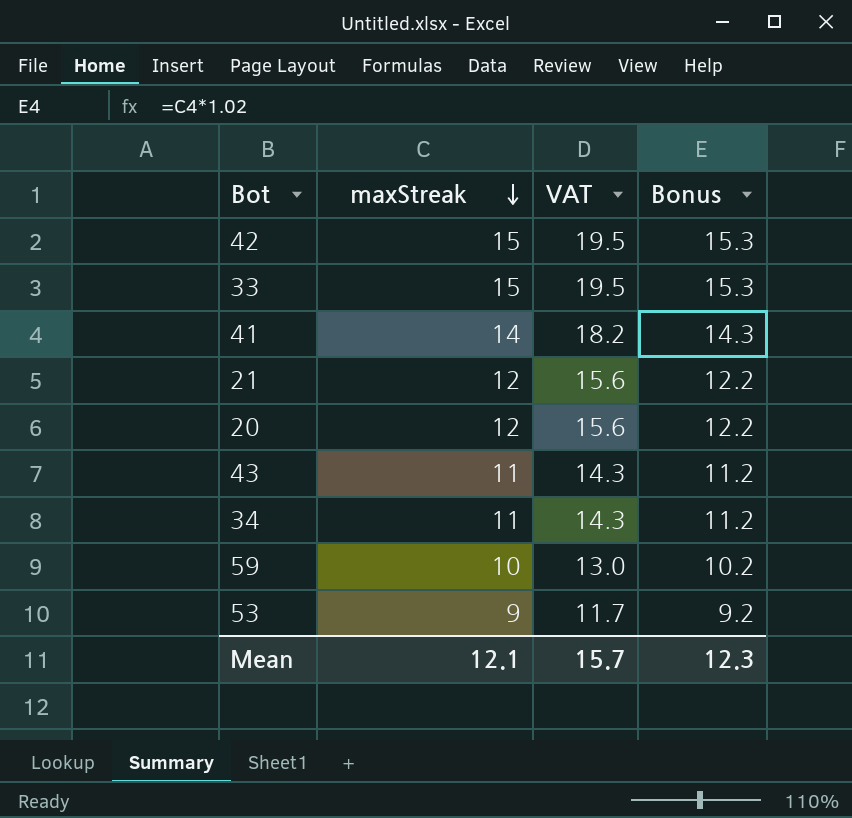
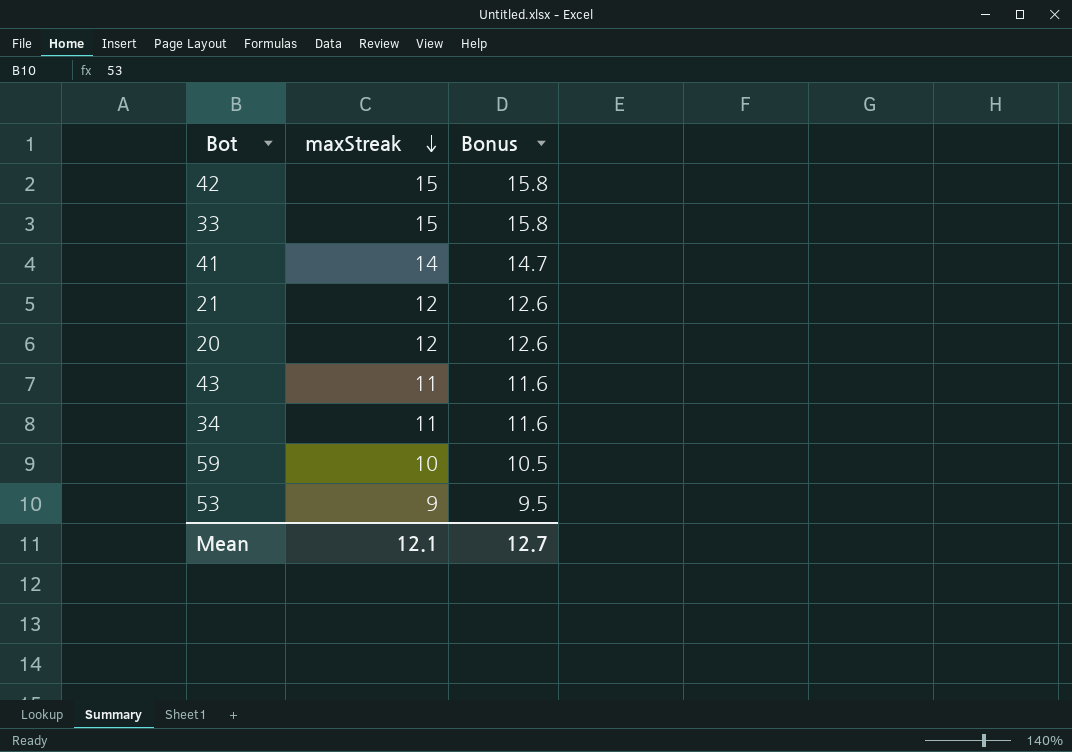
column VAT | formula: [maxStreak] * 1.3 -> none
column Bonus | formula: [maxStreak] * 1.02 -> [maxStreak] * 1.05
Mean | Bonus: 12.3 -> 12.7

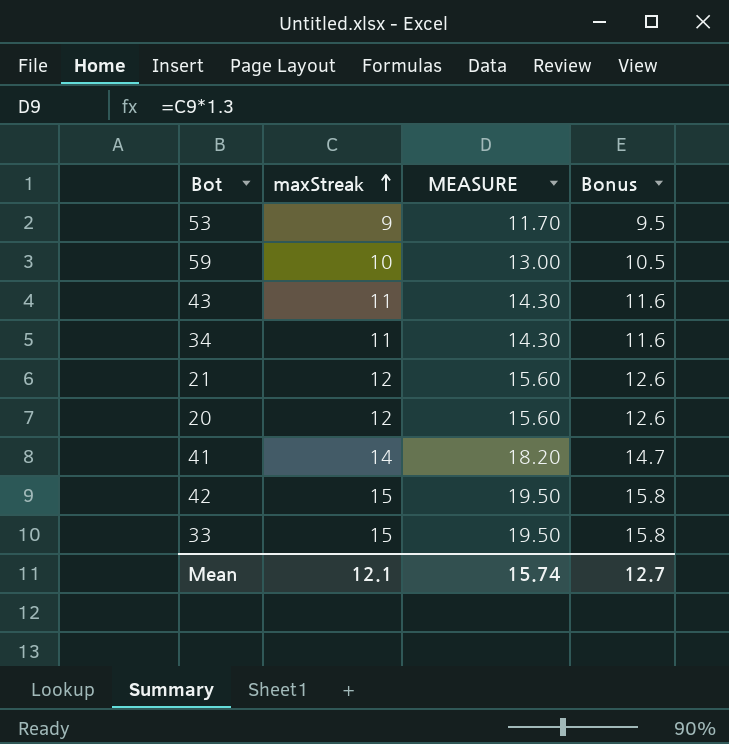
row order: maxStreak descending -> maxStreak ascending
column MEASURE | formula: none -> [maxStreak] * 1.3

